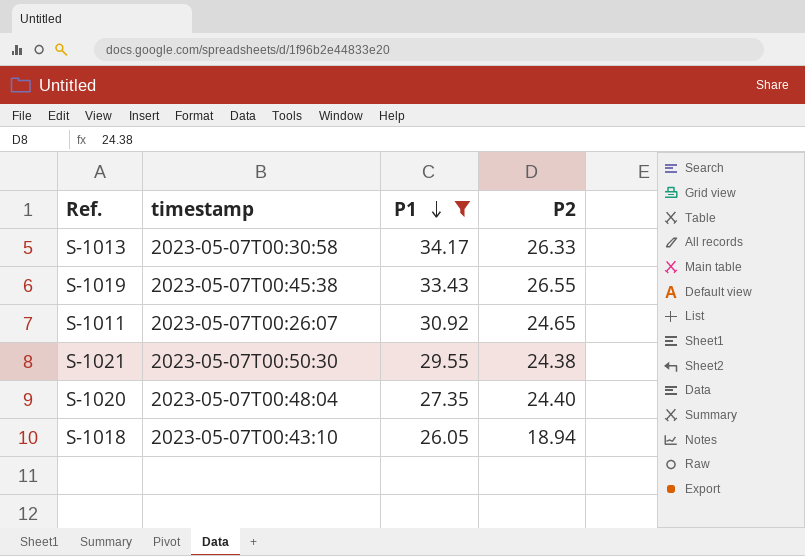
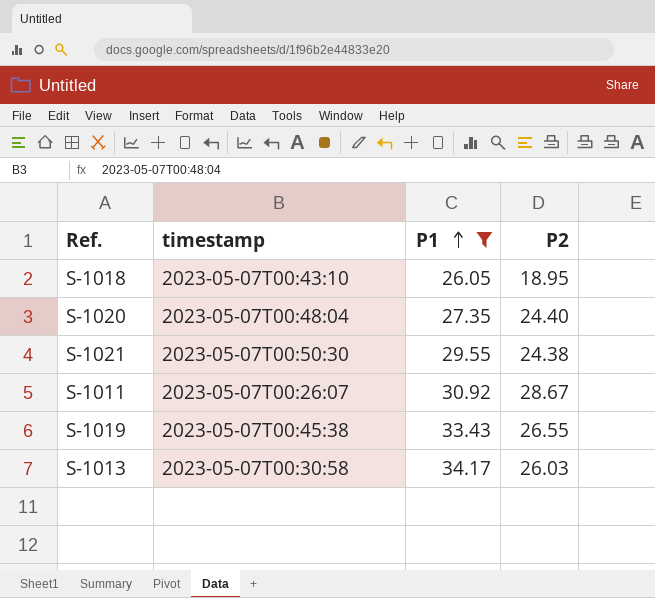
row order: P1 descending -> P1 ascending
S-1018 | P2: 18.94 -> 18.95
S-1011 | P2: 24.65 -> 28.67
S-1013 | P2: 26.33 -> 26.03

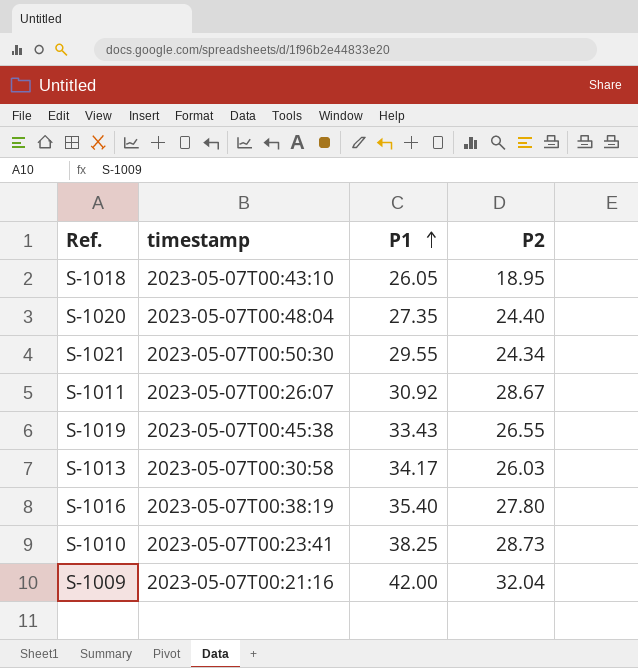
filter: P1 <= 34.17 -> none
S-1021 | P2: 24.38 -> 24.34

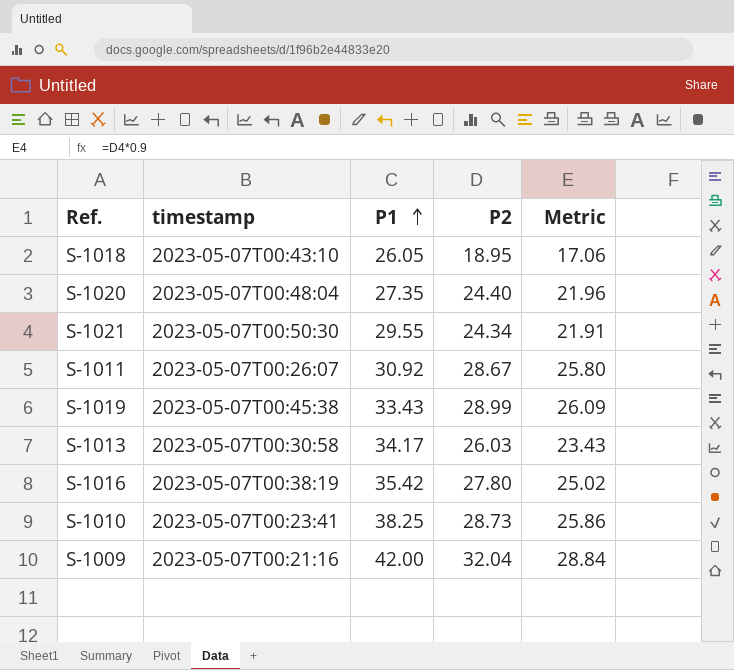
column Metric | formula: none -> [P2] * 0.9
S-1019 | P2: 26.55 -> 28.99
S-1016 | P1: 35.40 -> 35.42

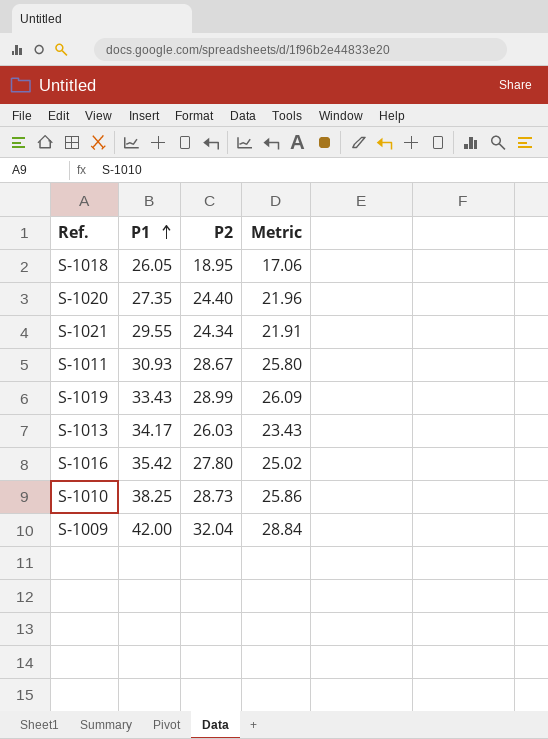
column timestamp | position: 2 -> none
S-1011 | P1: 30.92 -> 30.93

